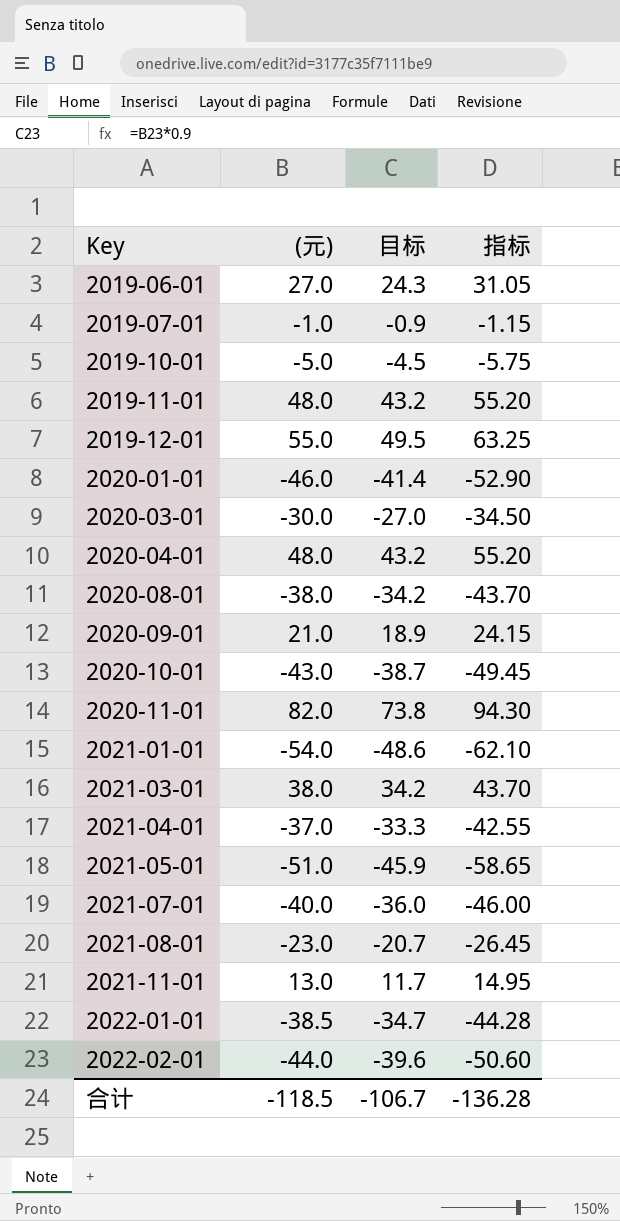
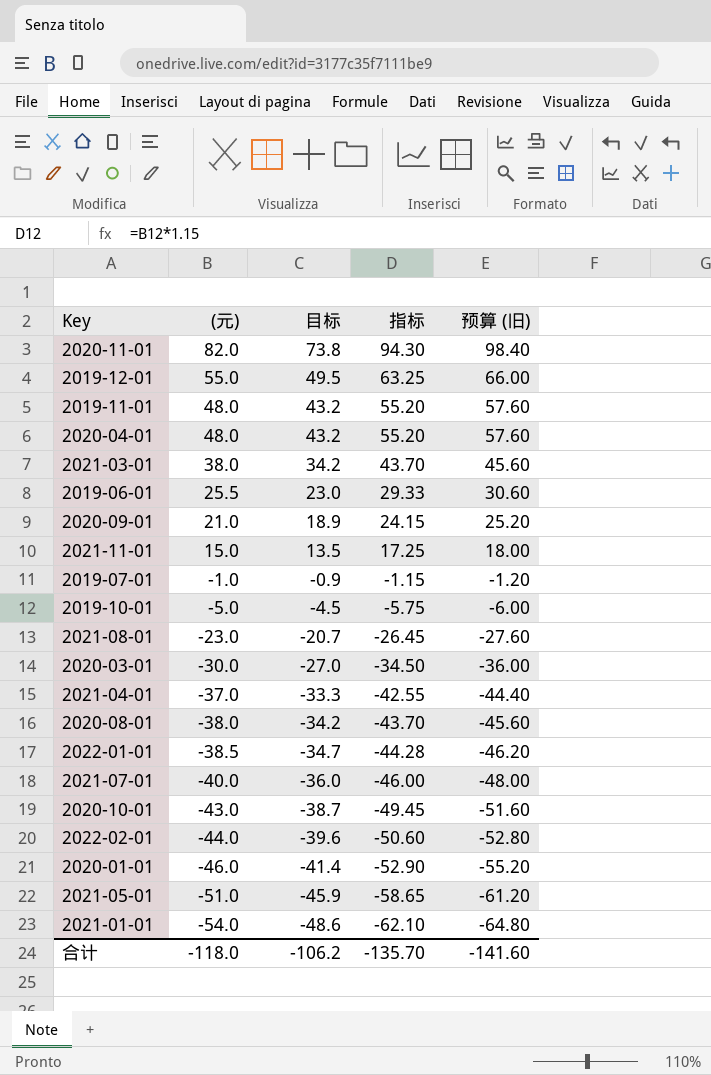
row order: Key ascending -> (元) descending
column 预算 (旧) | formula: none -> [(元)] * 1.2
2019-06-01 | (元): 27.0 -> 25.5
2019-06-01 | 目标: 24.3 -> 23.0
2019-06-01 | 指标: 31.05 -> 29.33
2021-11-01 | (元): 13.0 -> 15.0
2021-11-01 | 目标: 11.7 -> 13.5
2021-11-01 | 指标: 14.95 -> 17.25
合计 | (元): -118.5 -> -118.0
合计 | 目标: -106.7 -> -106.2
合计 | 指标: -136.28 -> -135.70

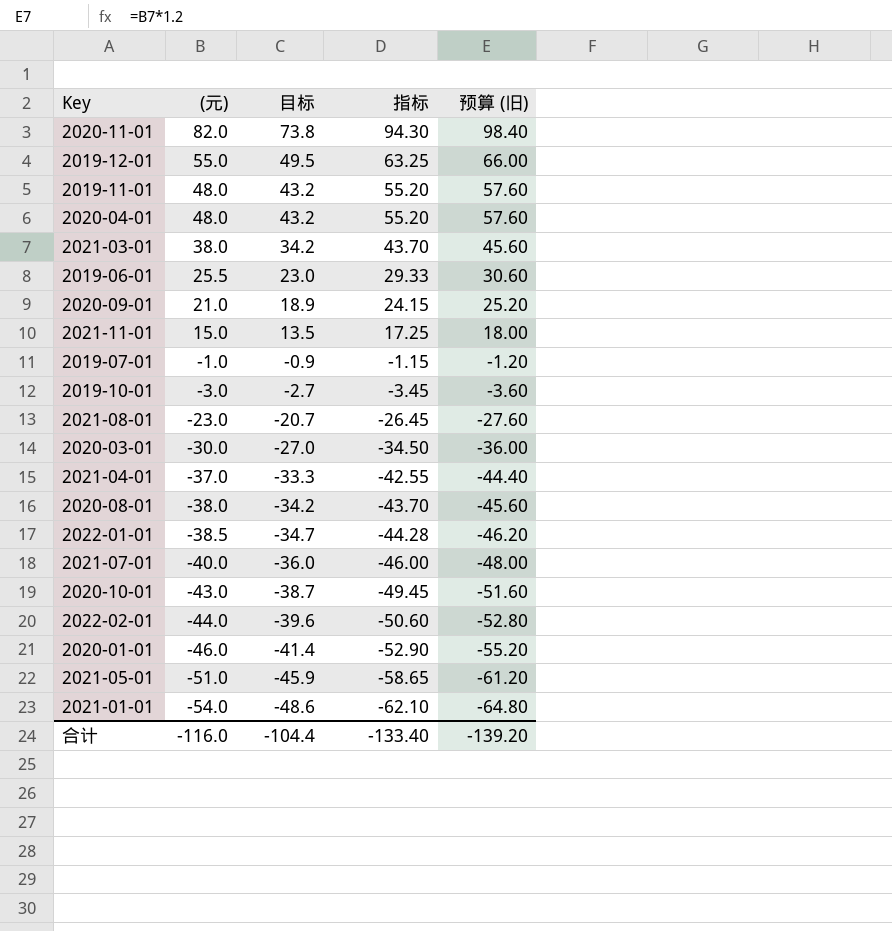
2019-10-01 | (元): -5.0 -> -3.0
2019-10-01 | 目标: -4.5 -> -2.7
2019-10-01 | 指标: -5.75 -> -3.45
2019-10-01 | 预算 (旧): -6.00 -> -3.60
合计 | (元): -118.0 -> -116.0
合计 | 目标: -106.2 -> -104.4
合计 | 指标: -135.70 -> -133.40
合计 | 预算 (旧): -141.60 -> -139.20

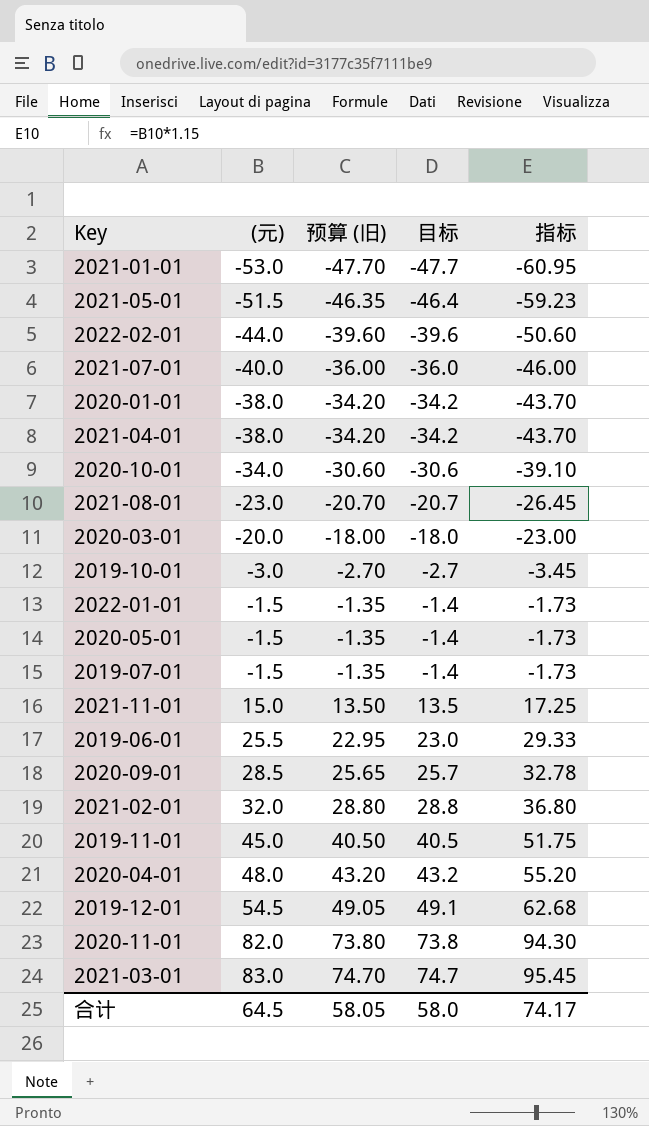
row order: (元) descending -> (元) ascending
column 预算 (旧) | formula: [(元)] * 1.2 -> [(元)] * 0.9
column 预算 (旧) | position: 5 -> 3
row 2020-08-01: -38.0 | -34.2 | -43.70 | -45.60 -> none
2021-01-01 | (元): -54.0 -> -53.0
2021-01-01 | 目标: -48.6 -> -47.7
2021-01-01 | 指标: -62.10 -> -60.95
2021-05-01 | (元): -51.0 -> -51.5
2021-05-01 | 目标: -45.9 -> -46.4
2021-05-01 | 指标: -58.65 -> -59.23
2020-01-01 | (元): -46.0 -> -38.0
2020-01-01 | 目标: -41.4 -> -34.2
2020-01-01 | 指标: -52.90 -> -43.70
2021-04-01 | (元): -37.0 -> -38.0
2021-04-01 | 目标: -33.3 -> -34.2
2021-04-01 | 指标: -42.55 -> -43.70
2020-10-01 | (元): -43.0 -> -34.0
2020-10-01 | 目标: -38.7 -> -30.6
2020-10-01 | 指标: -49.45 -> -39.10
2020-03-01 | (元): -30.0 -> -20.0
2020-03-01 | 目标: -27.0 -> -18.0
2020-03-01 | 指标: -34.50 -> -23.00
2022-01-01 | (元): -38.5 -> -1.5
2022-01-01 | 目标: -34.7 -> -1.4
2022-01-01 | 指标: -44.28 -> -1.73
row 2020-05-01: none -> -1.5 | -1.35 | -1.4 | -1.73
2019-07-01 | (元): -1.0 -> -1.5
2019-07-01 | 目标: -0.9 -> -1.4
2019-07-01 | 指标: -1.15 -> -1.73
2020-09-01 | (元): 21.0 -> 28.5
2020-09-01 | 目标: 18.9 -> 25.7
2020-09-01 | 指标: 24.15 -> 32.78
row 2021-02-01: none -> 32.0 | 28.80 | 28.8 | 36.80
2019-11-01 | (元): 48.0 -> 45.0
2019-11-01 | 目标: 43.2 -> 40.5
2019-11-01 | 指标: 55.20 -> 51.75
2019-12-01 | (元): 55.0 -> 54.5
2019-12-01 | 目标: 49.5 -> 49.1
2019-12-01 | 指标: 63.25 -> 62.68
2021-03-01 | (元): 38.0 -> 83.0
2021-03-01 | 目标: 34.2 -> 74.7
2021-03-01 | 指标: 43.70 -> 95.45
合计 | (元): -116.0 -> 64.5
合计 | 预算 (旧): -139.20 -> 58.05
合计 | 目标: -104.4 -> 58.0
合计 | 指标: -133.40 -> 74.17

